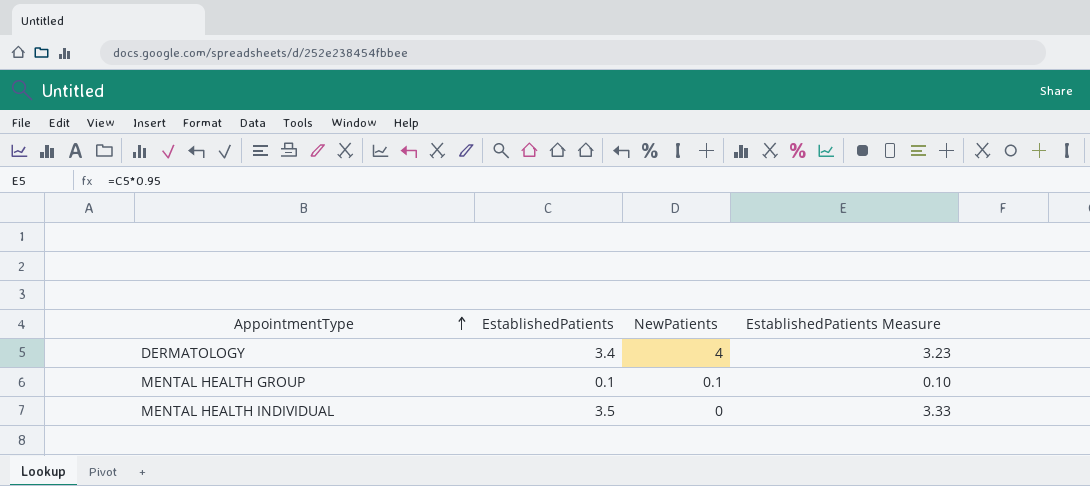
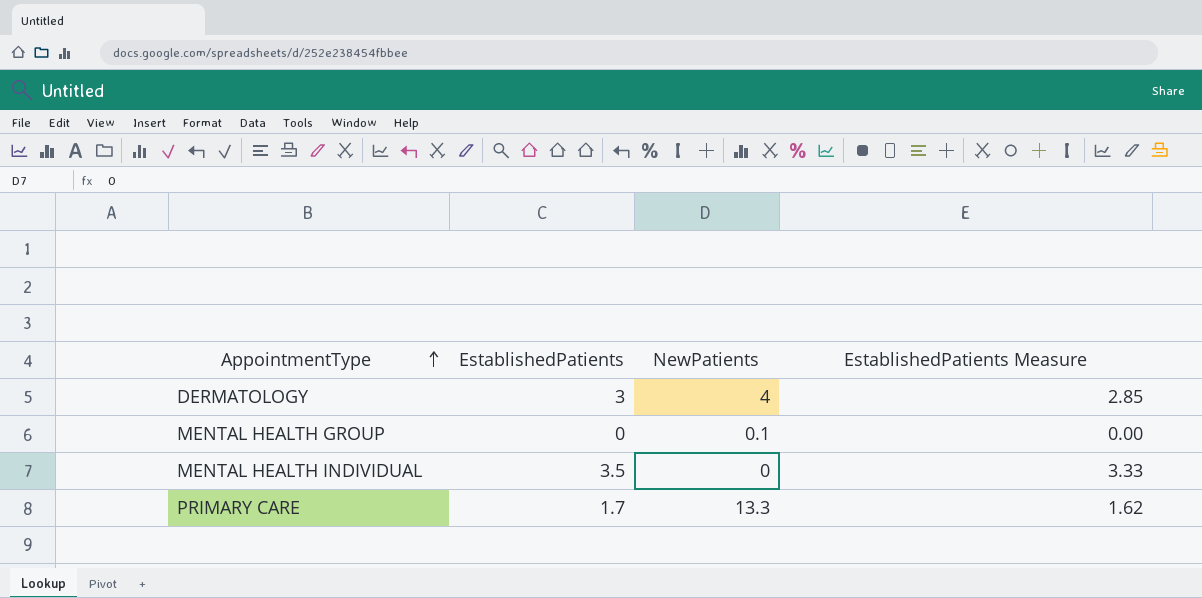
DERMATOLOGY | EstablishedPatients: 3.4 -> 3
DERMATOLOGY | EstablishedPatients Measure: 3.23 -> 2.85
MENTAL HEALTH GROUP | EstablishedPatients: 0.1 -> 0
MENTAL HEALTH GROUP | EstablishedPatients Measure: 0.10 -> 0.00
row PRIMARY CARE: none -> 1.7 | 13.3 | 1.62

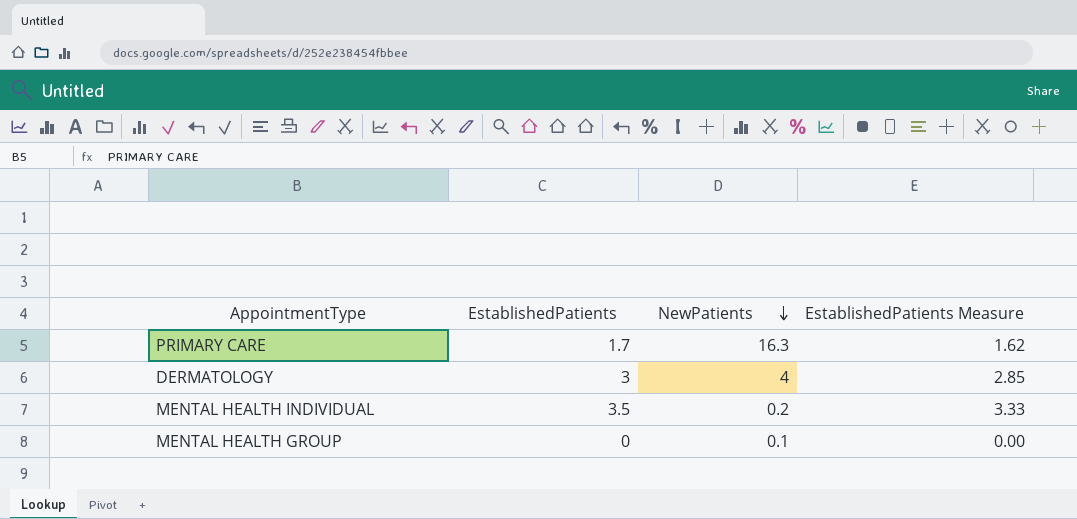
row order: AppointmentType ascending -> NewPatients descending
PRIMARY CARE | NewPatients: 13.3 -> 16.3
MENTAL HEALTH INDIVIDUAL | NewPatients: 0 -> 0.2

